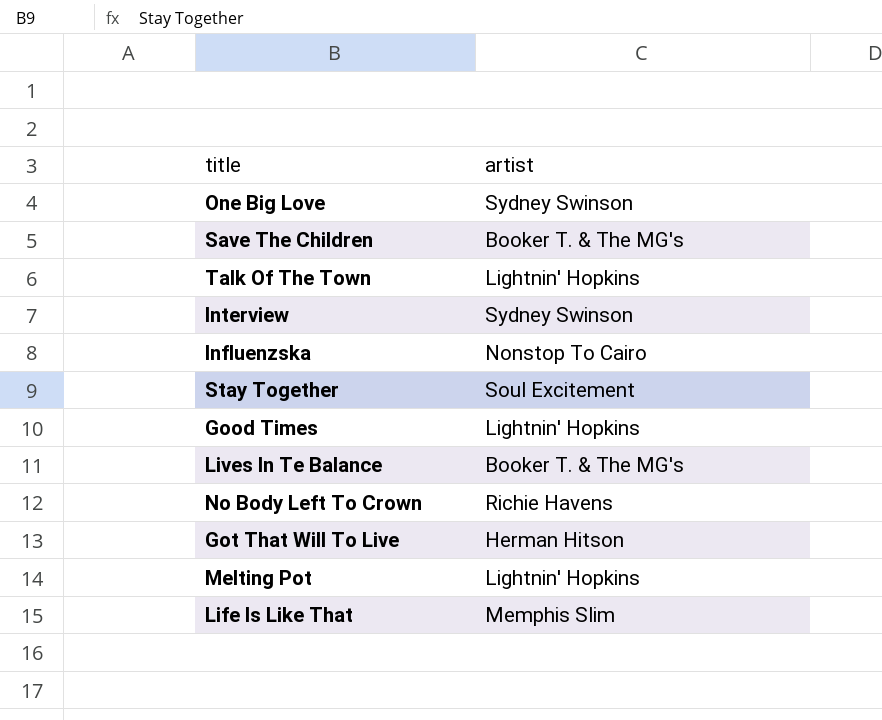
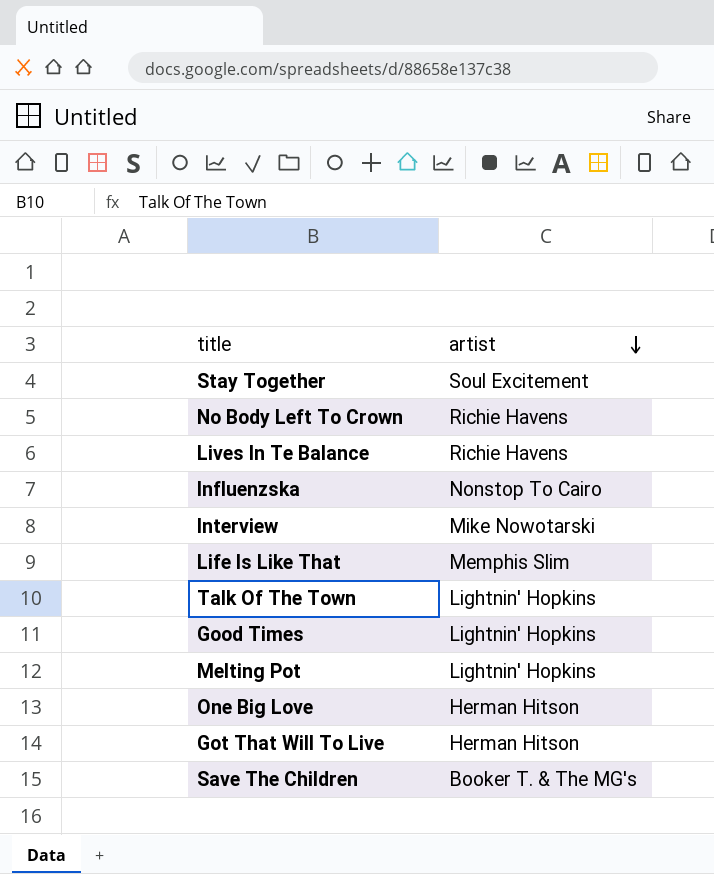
row order: none -> artist descending
Lives In Te Balance | artist: Booker T. & The MG's -> Richie Havens
Interview | artist: Sydney Swinson -> Mike Nowotarski
One Big Love | artist: Sydney Swinson -> Herman Hitson

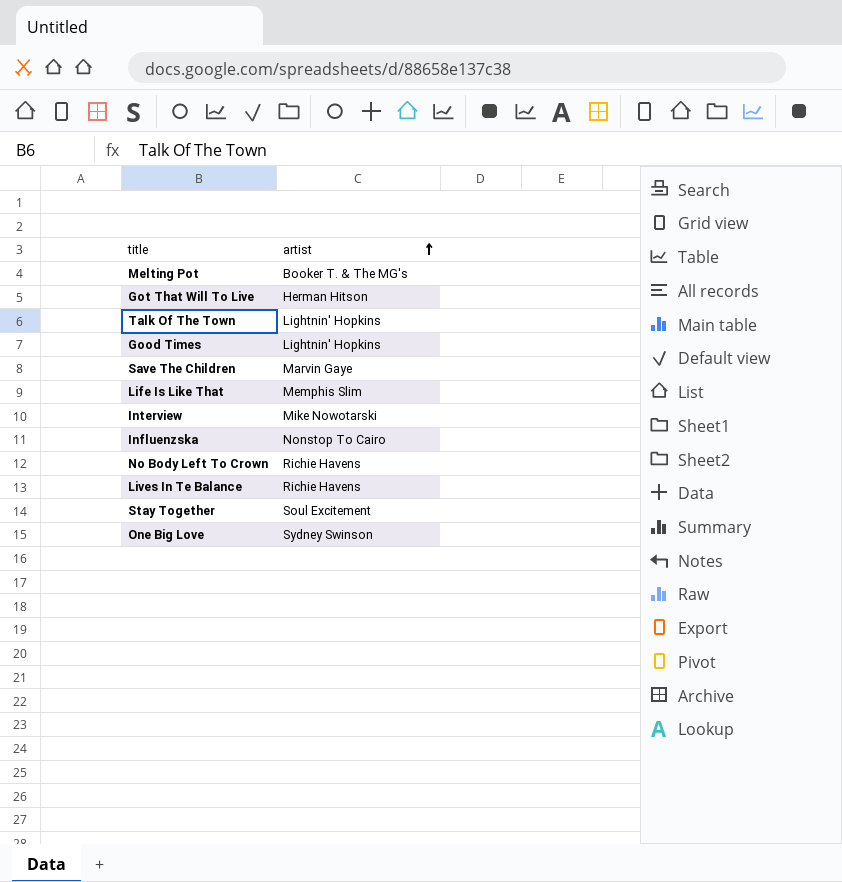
row order: artist descending -> artist ascending
Melting Pot | artist: Lightnin' Hopkins -> Booker T. & The MG's
Save The Children | artist: Booker T. & The MG's -> Marvin Gaye
One Big Love | artist: Herman Hitson -> Sydney Swinson

